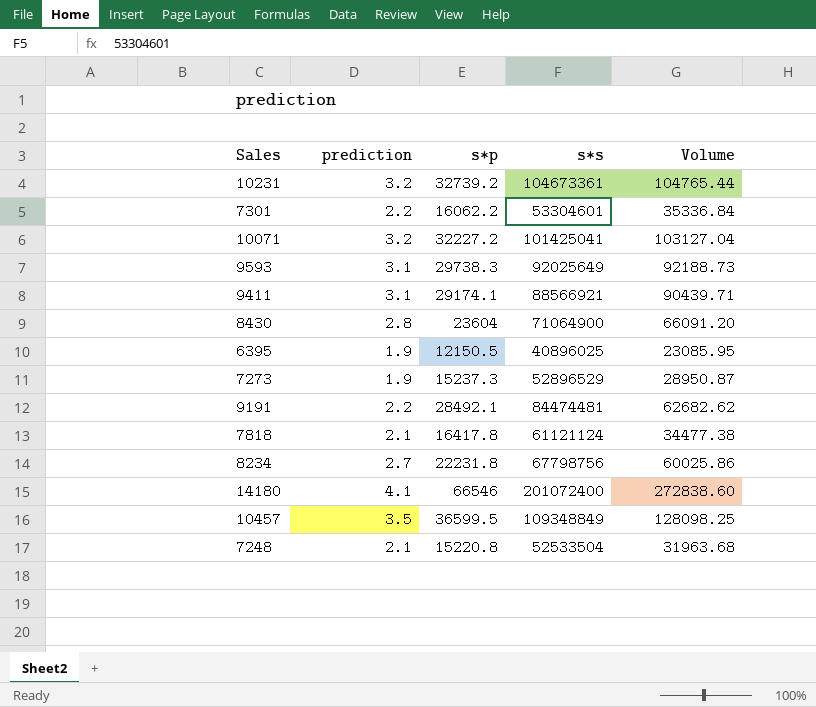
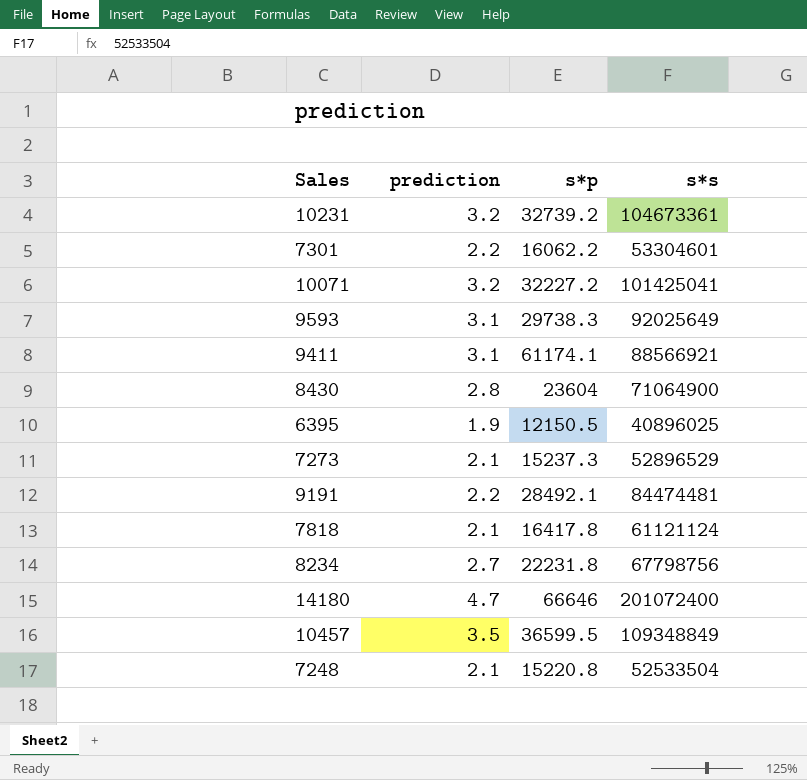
column Volume | formula: [prediction] * [s*p] -> none
9411 | s*p: 29174.1 -> 61174.1
7273 | prediction: 1.9 -> 2.1
14180 | prediction: 4.1 -> 4.7
14180 | s*p: 66546 -> 66646

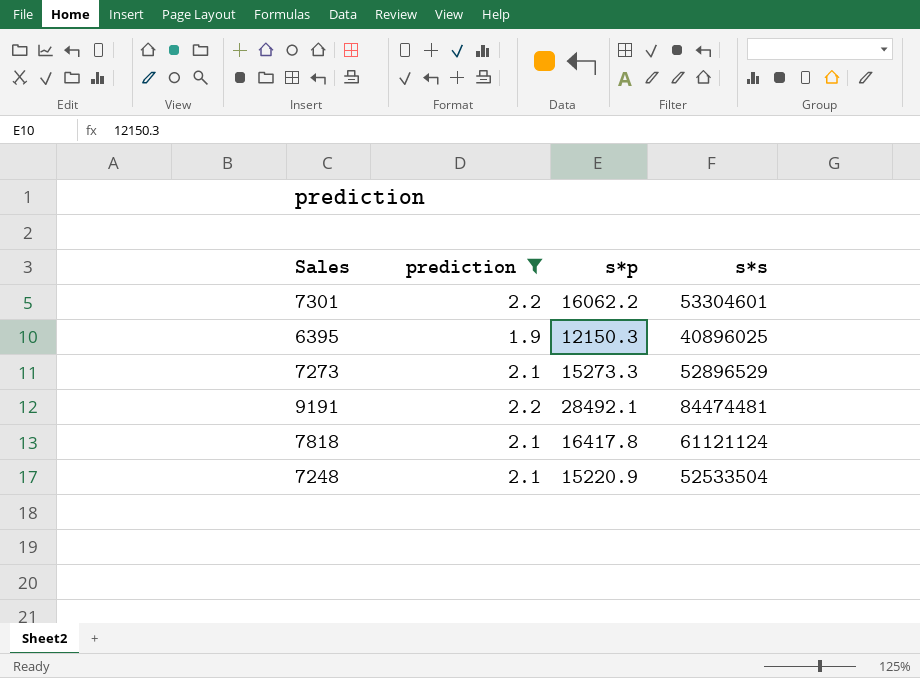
filter: none -> prediction <= 2.2
6395 | s*p: 12150.5 -> 12150.3
7273 | s*p: 15237.3 -> 15273.3
7248 | s*p: 15220.8 -> 15220.9

